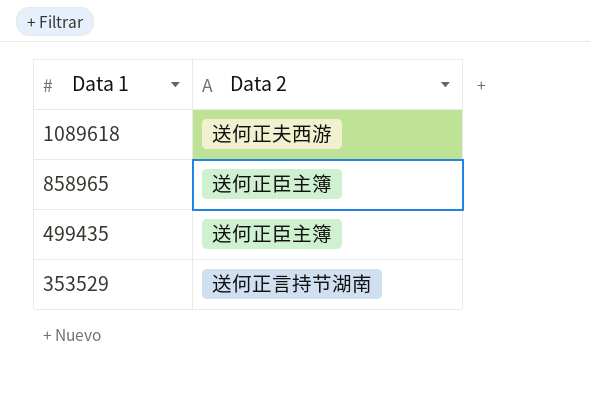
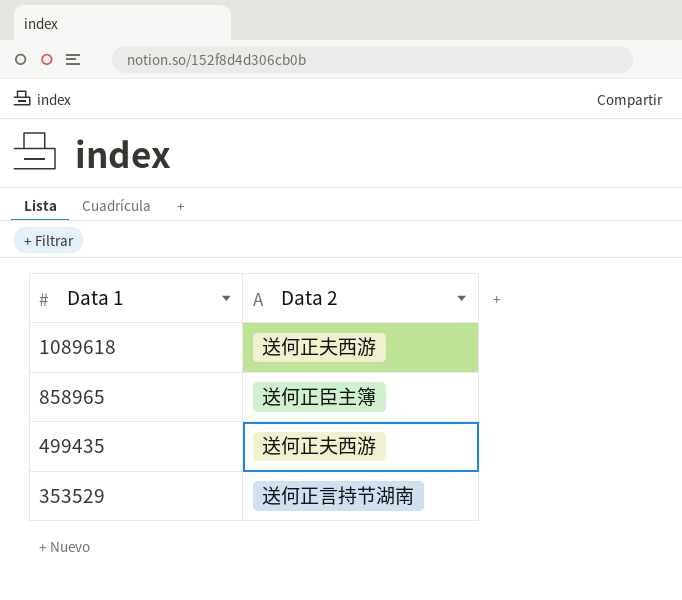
499435 | Data 2: 送何正臣主簿 -> 送何正夫西游

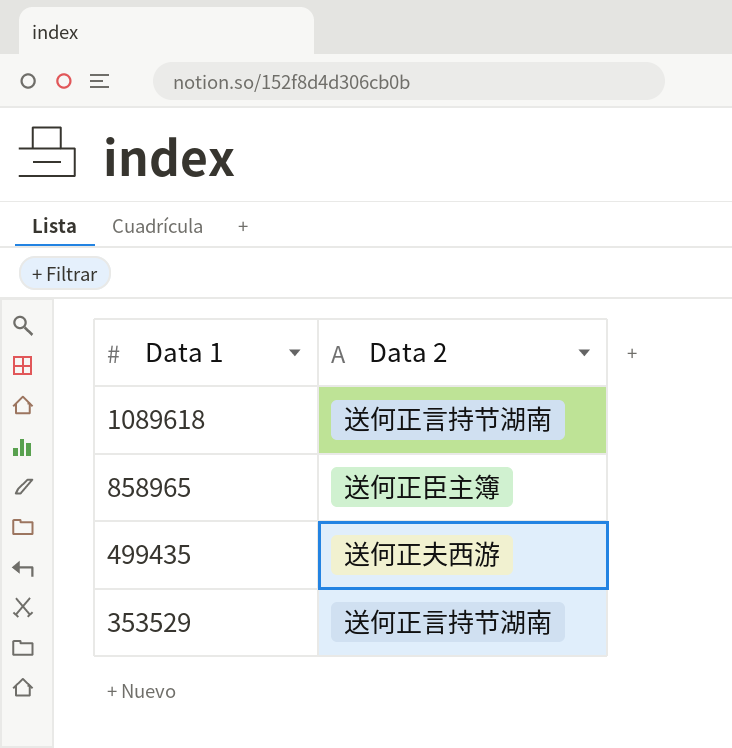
1089618 | Data 2: 送何正夫西游 -> 送何正言持节湖南

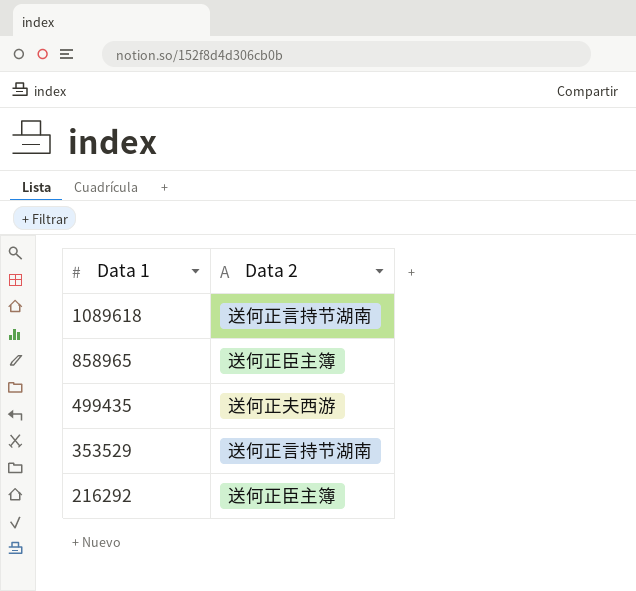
row 216292: none -> 送何正臣主簿

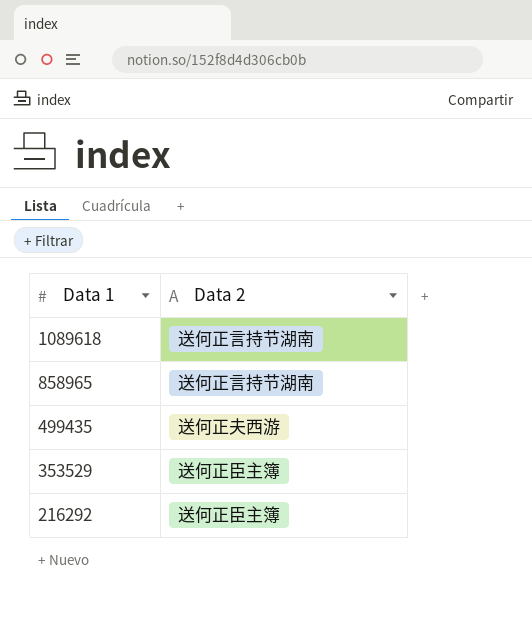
858965 | Data 2: 送何正臣主簿 -> 送何正言持节湖南
353529 | Data 2: 送何正言持节湖南 -> 送何正臣主簿

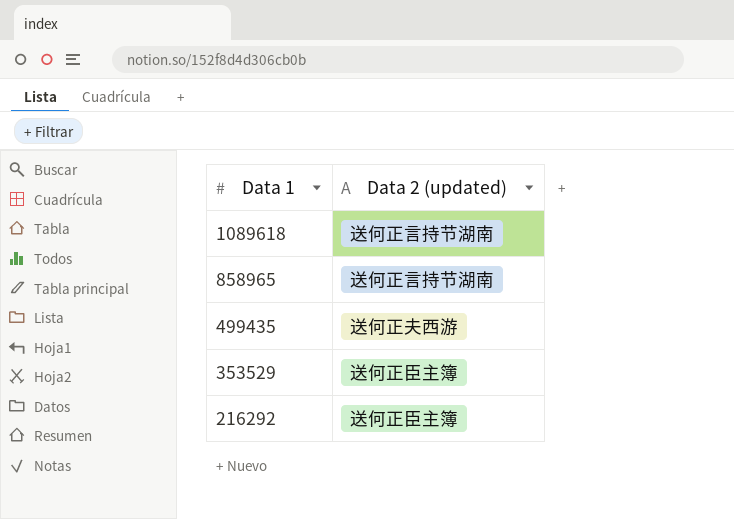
column name: Data 2 -> Data 2 (updated)

